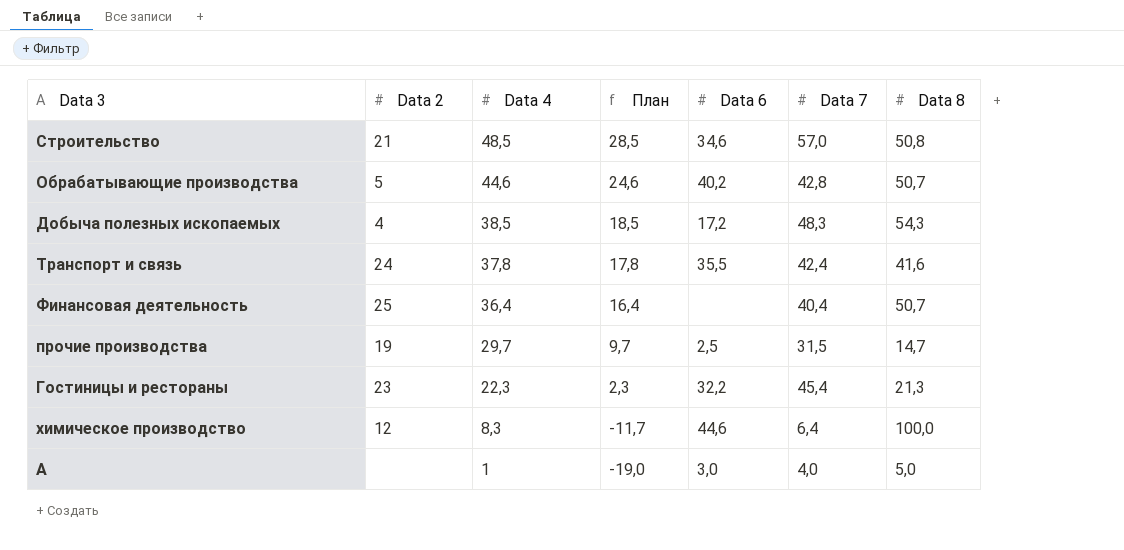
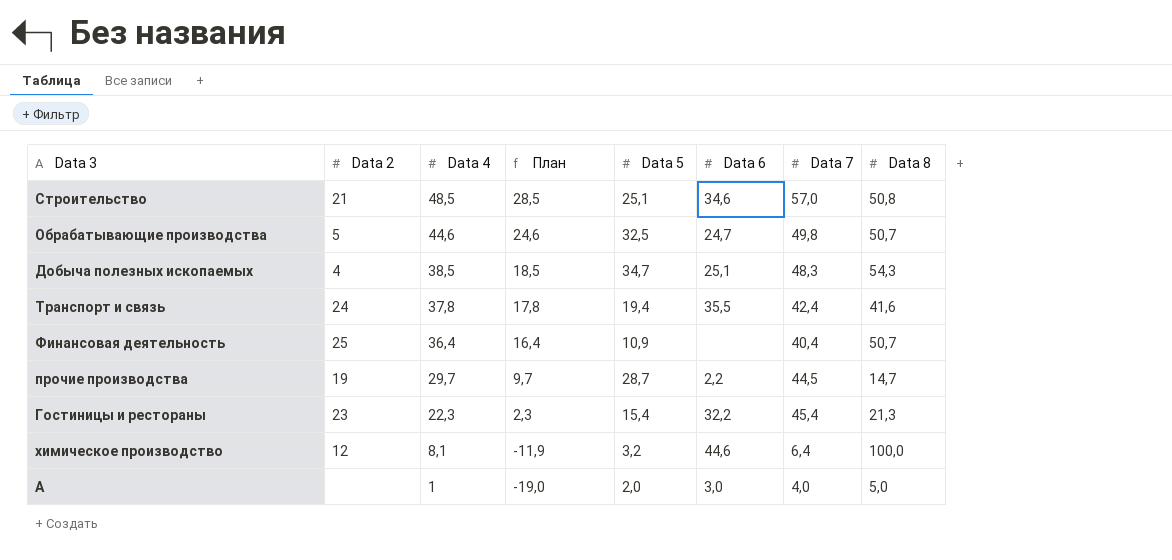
column Data 5 | position: none -> 5
Обрабатывающие производства | Data 6: 40,2 -> 24,7
Обрабатывающие производства | Data 7: 42,8 -> 49,8
Добыча полезных ископаемых | Data 6: 17,2 -> 25,1
прочие производства | Data 6: 2,5 -> 2,2
прочие производства | Data 7: 31,5 -> 44,5
химическое производство | Data 4: 8,3 -> 8,1
химическое производство | План: -11,7 -> -11,9

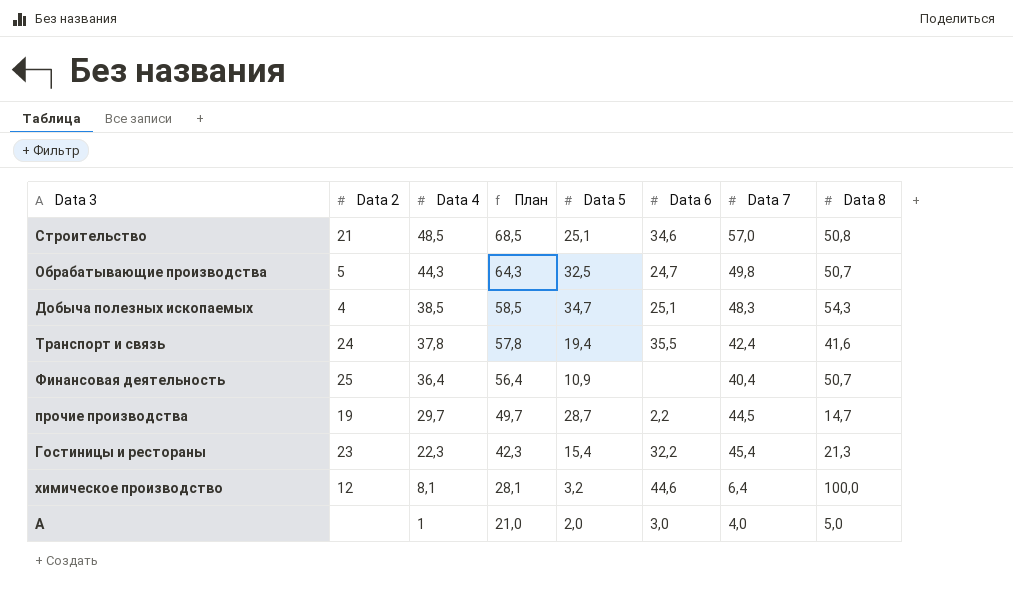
column План | formula: [Data 4] - 20 -> [Data 4] + 20
Обрабатывающие производства | Data 4: 44,6 -> 44,3

